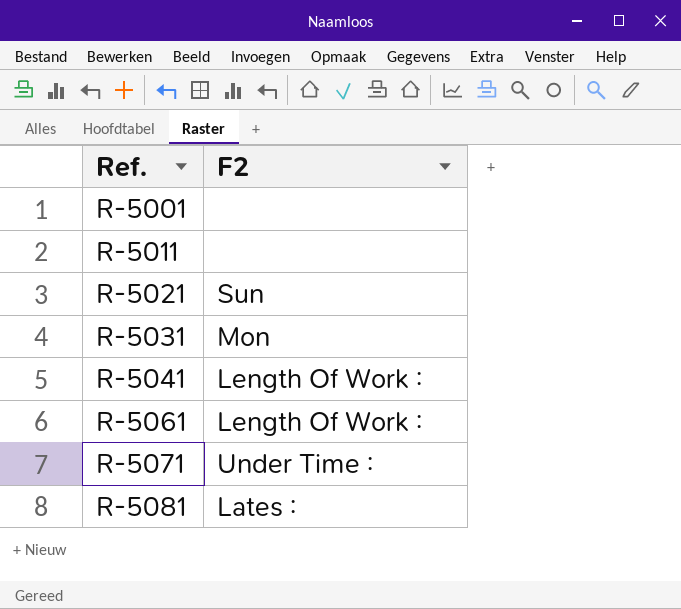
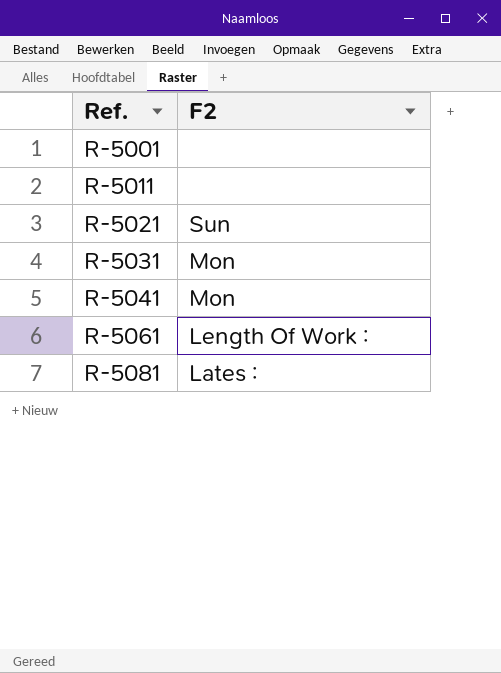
row R-5071: Under Time : -> none
R-5041 | F2: Length Of Work : -> Mon

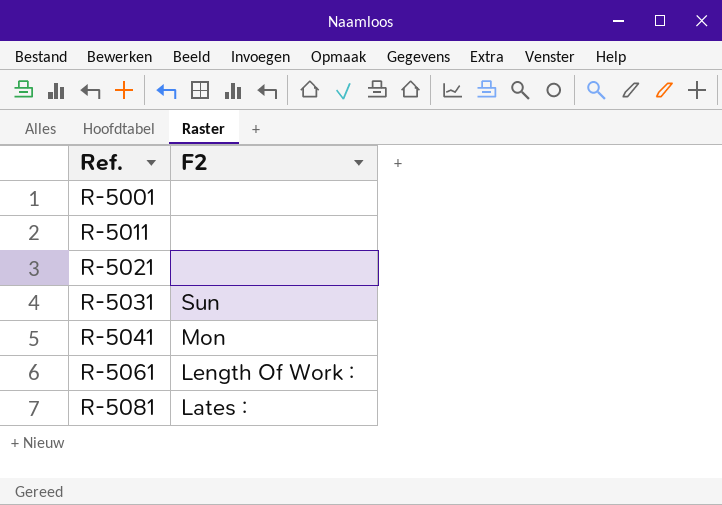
R-5021 | F2: Sun -> none
R-5031 | F2: Mon -> Sun

